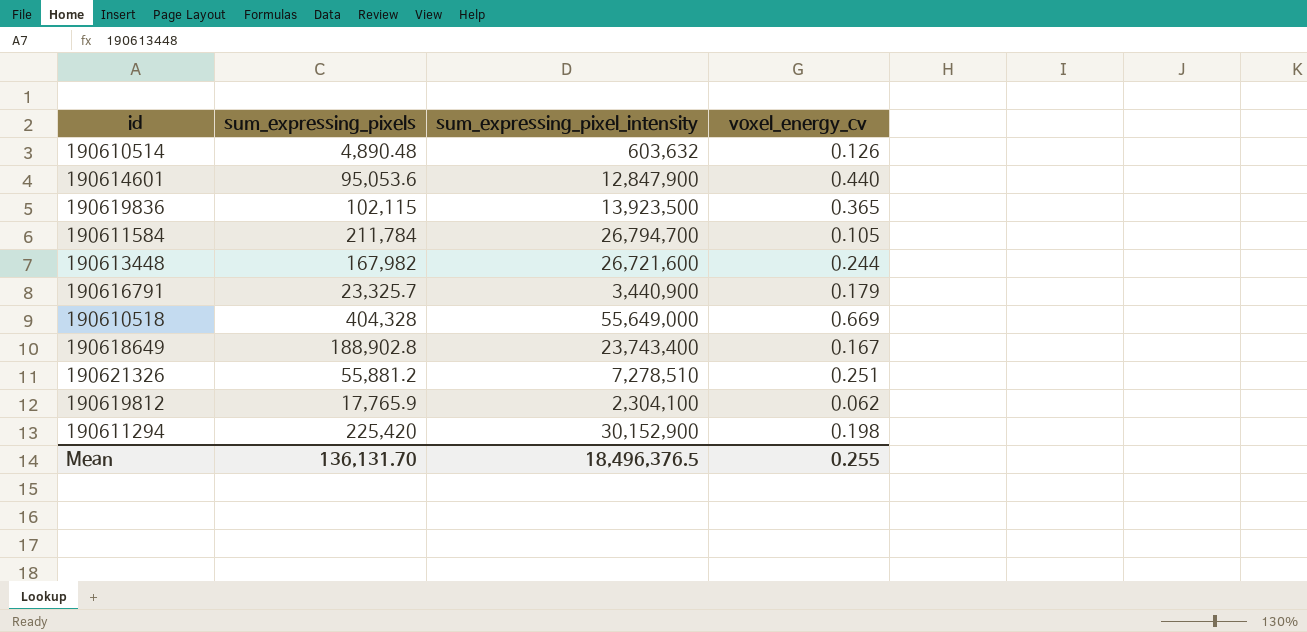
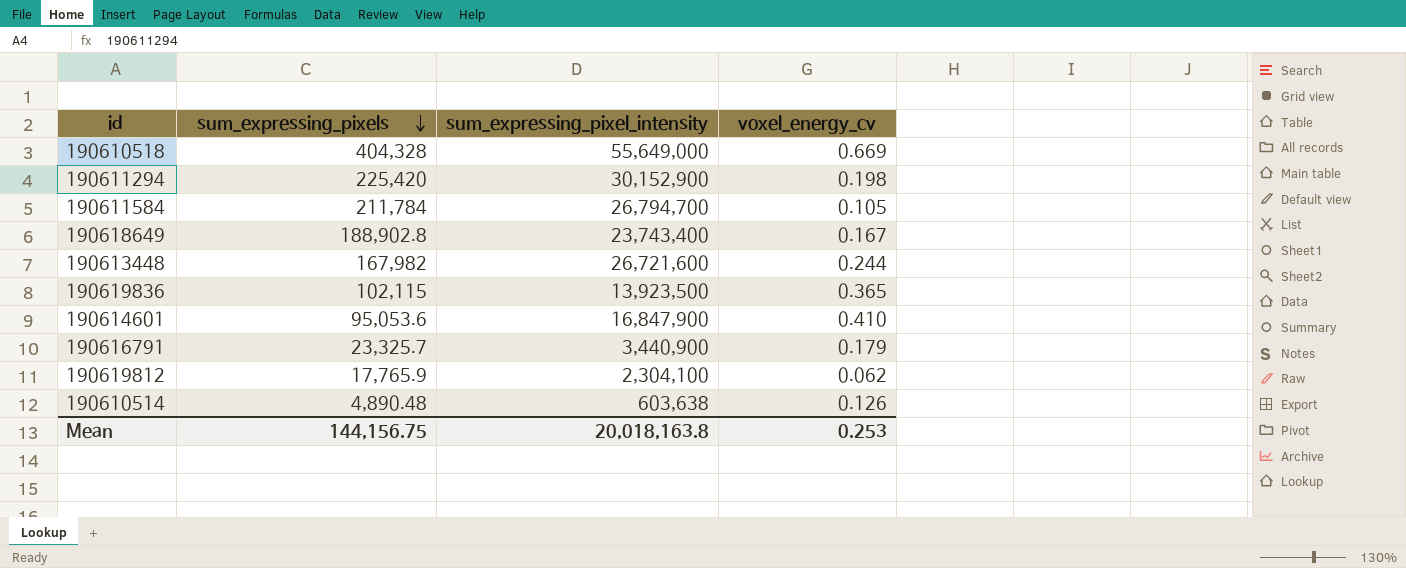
row order: none -> sum_expressing_pixels descending
row 190621326: 55,881.2 | 7,278,510 | 0.251 -> none
190614601 | sum_expressing_pixel_intensity: 12,847,900 -> 16,847,900
190614601 | voxel_energy_cv: 0.440 -> 0.410
190610514 | sum_expressing_pixel_intensity: 603,632 -> 603,638
Mean | sum_expressing_pixels: 136,131.70 -> 144,156.75
Mean | sum_expressing_pixel_intensity: 18,496,376.5 -> 20,018,163.8
Mean | voxel_energy_cv: 0.255 -> 0.253

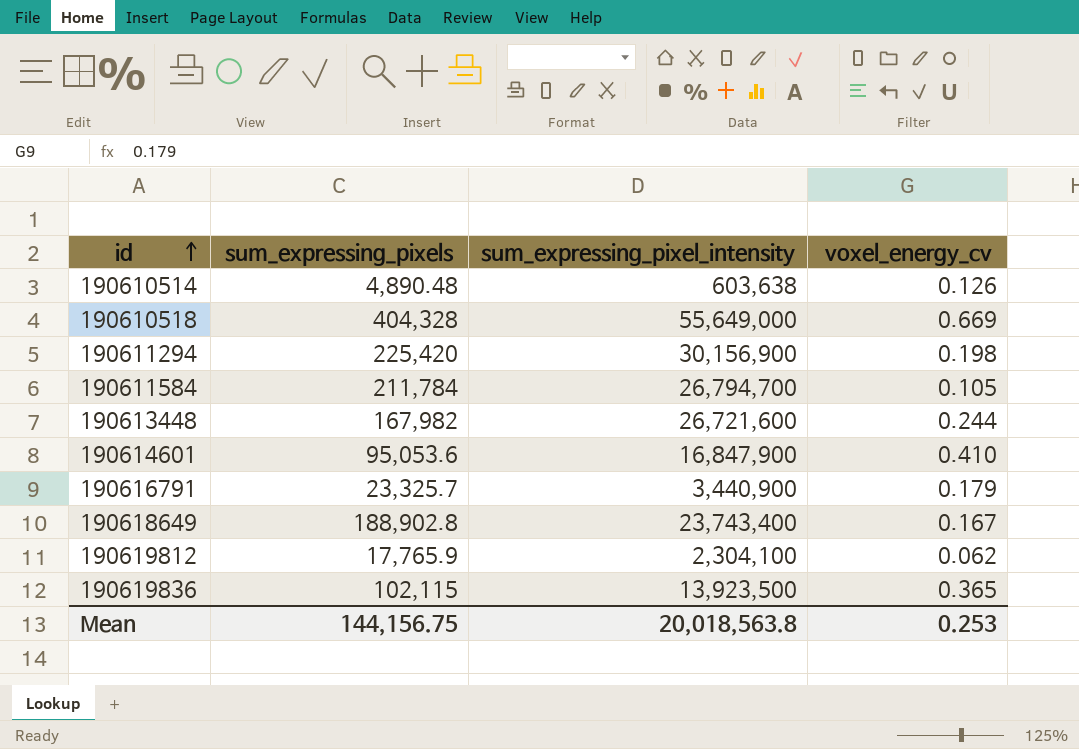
row order: sum_expressing_pixels descending -> id ascending
190611294 | sum_expressing_pixel_intensity: 30,152,900 -> 30,156,900
Mean | sum_expressing_pixel_intensity: 20,018,163.8 -> 20,018,563.8

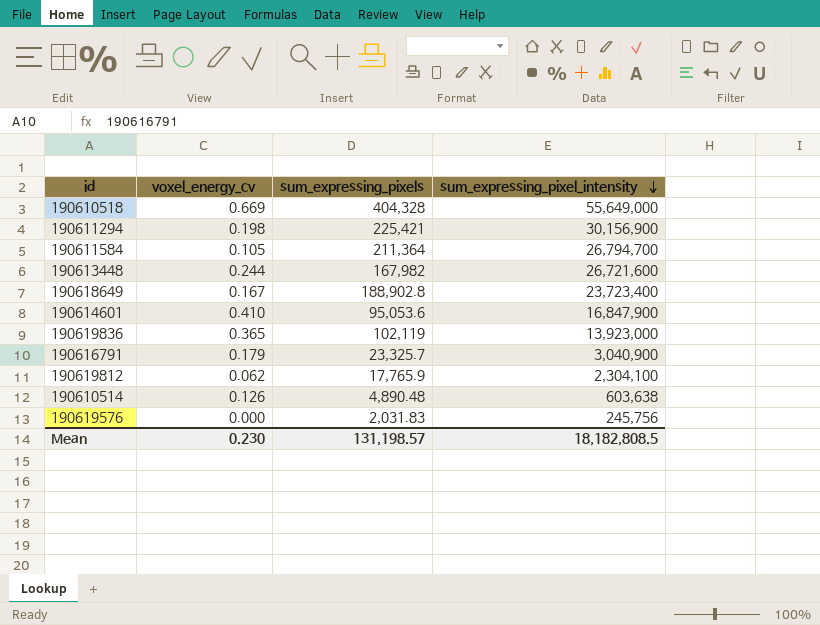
row order: id ascending -> sum_expressing_pixel_intensity descending
column voxel_energy_cv | position: 4 -> 2
190611294 | sum_expressing_pixels: 225,420 -> 225,421
190611584 | sum_expressing_pixels: 211,784 -> 211,364
190618649 | sum_expressing_pixel_intensity: 23,743,400 -> 23,723,400
190619836 | sum_expressing_pixels: 102,115 -> 102,119
190619836 | sum_expressing_pixel_intensity: 13,923,500 -> 13,923,000
190616791 | sum_expressing_pixel_intensity: 3,440,900 -> 3,040,900
row 190619576: none -> 0.000 | 2,031.83 | 245,756
Mean | voxel_energy_cv: 0.253 -> 0.230
Mean | sum_expressing_pixels: 144,156.75 -> 131,198.57
Mean | sum_expressing_pixel_intensity: 20,018,563.8 -> 18,182,808.5

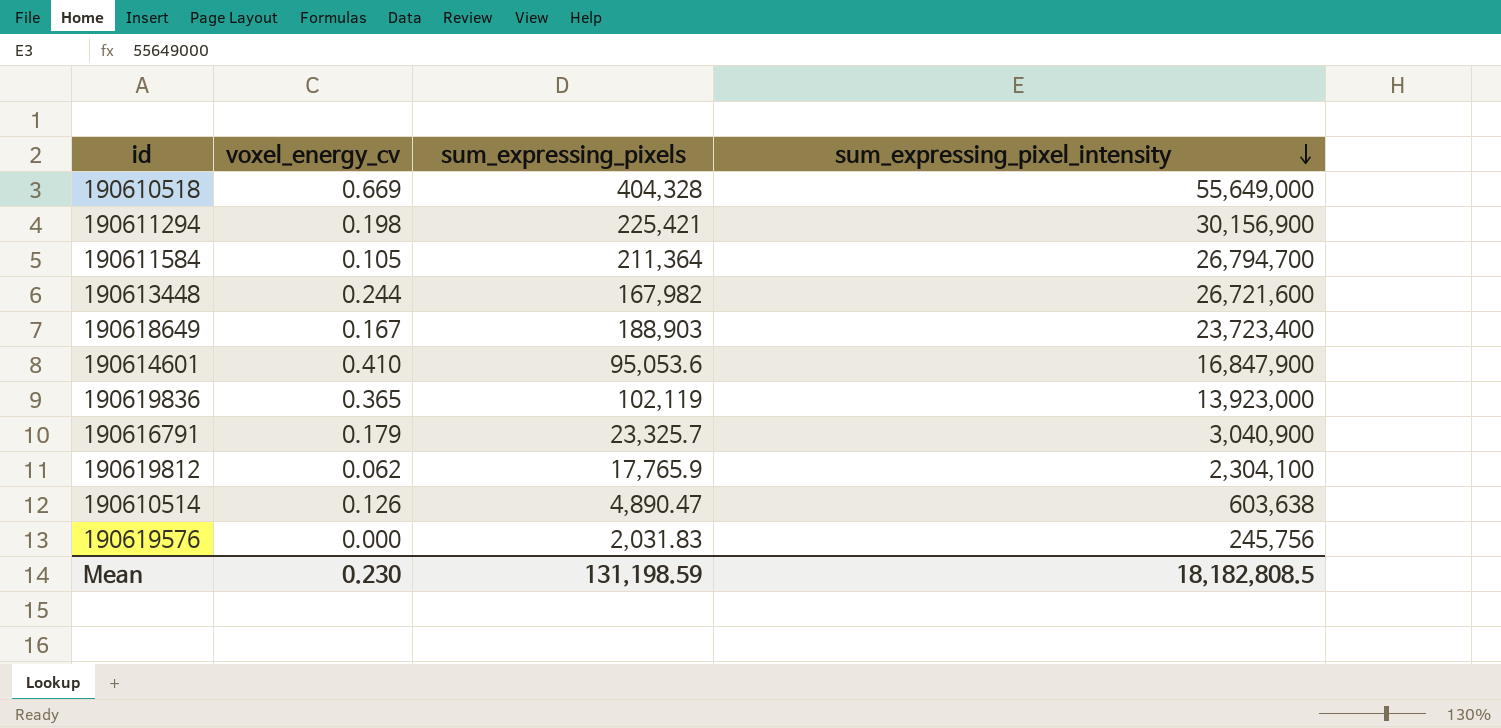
190618649 | sum_expressing_pixels: 188,902.8 -> 188,903
190610514 | sum_expressing_pixels: 4,890.48 -> 4,890.47
Mean | sum_expressing_pixels: 131,198.57 -> 131,198.59

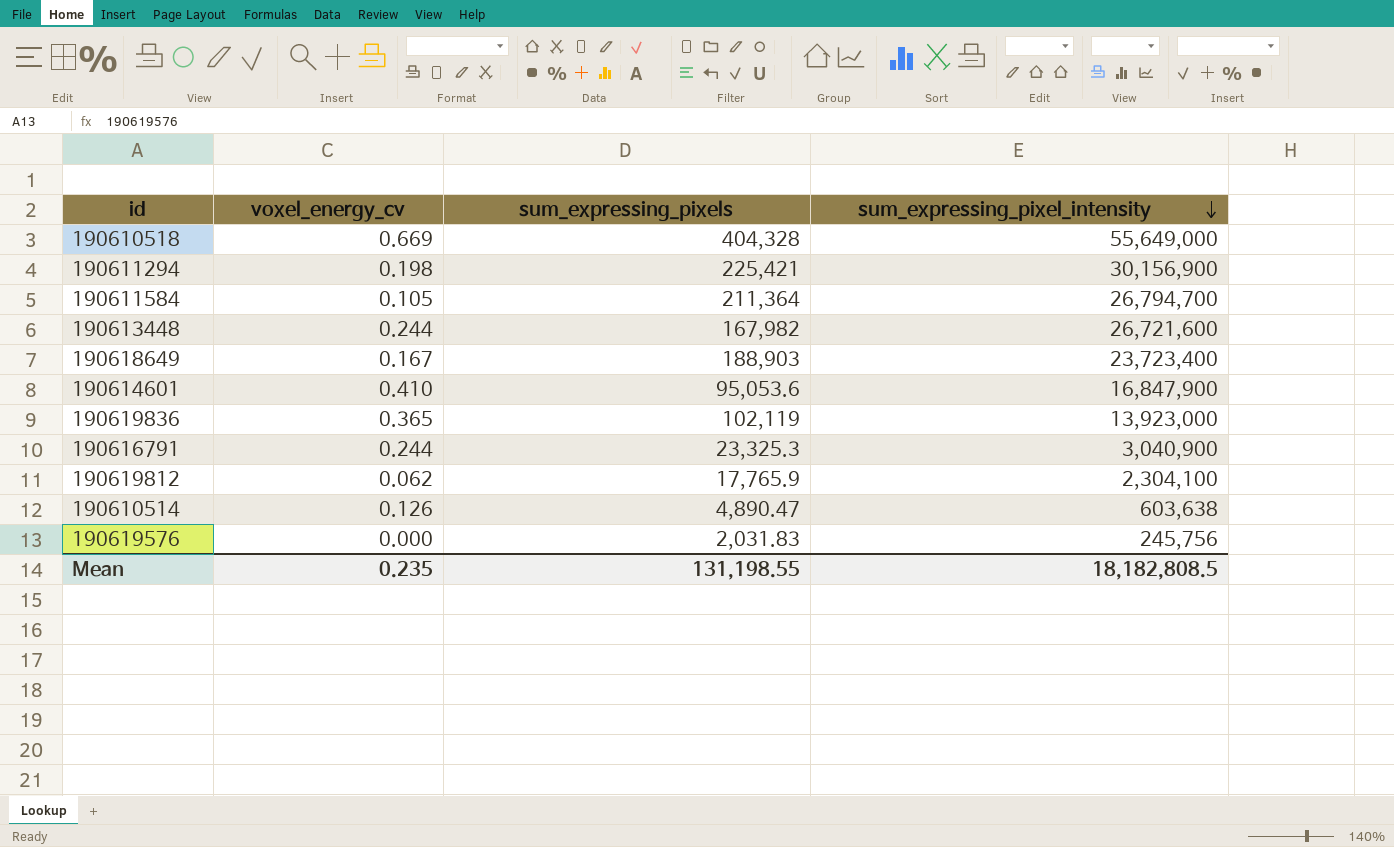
190616791 | voxel_energy_cv: 0.179 -> 0.244
190616791 | sum_expressing_pixels: 23,325.7 -> 23,325.3
Mean | voxel_energy_cv: 0.230 -> 0.235
Mean | sum_expressing_pixels: 131,198.59 -> 131,198.55

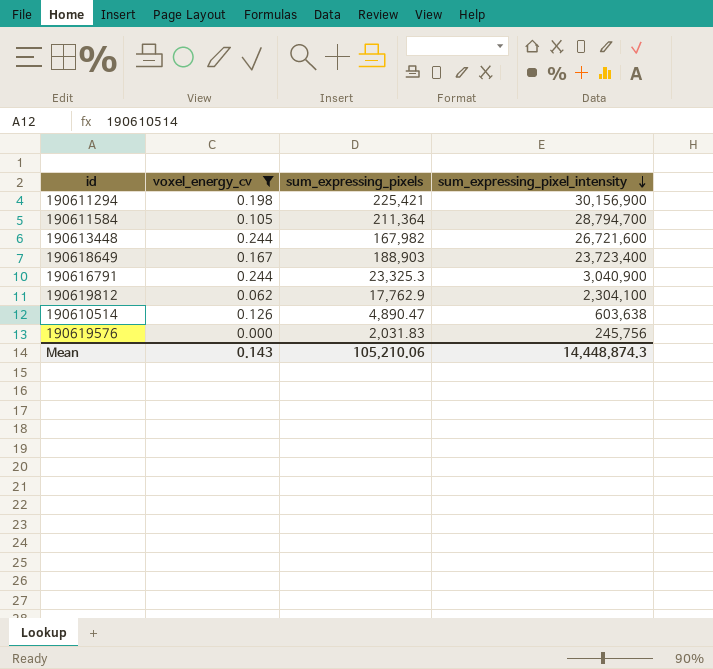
filter: none -> voxel_energy_cv <= 0.244
190611584 | sum_expressing_pixel_intensity: 26,794,700 -> 28,794,700
190619812 | sum_expressing_pixels: 17,765.9 -> 17,762.9
Mean | voxel_energy_cv: 0.235 -> 0.143
Mean | sum_expressing_pixels: 131,198.55 -> 105,210.06
Mean | sum_expressing_pixel_intensity: 18,182,808.5 -> 14,448,874.3

